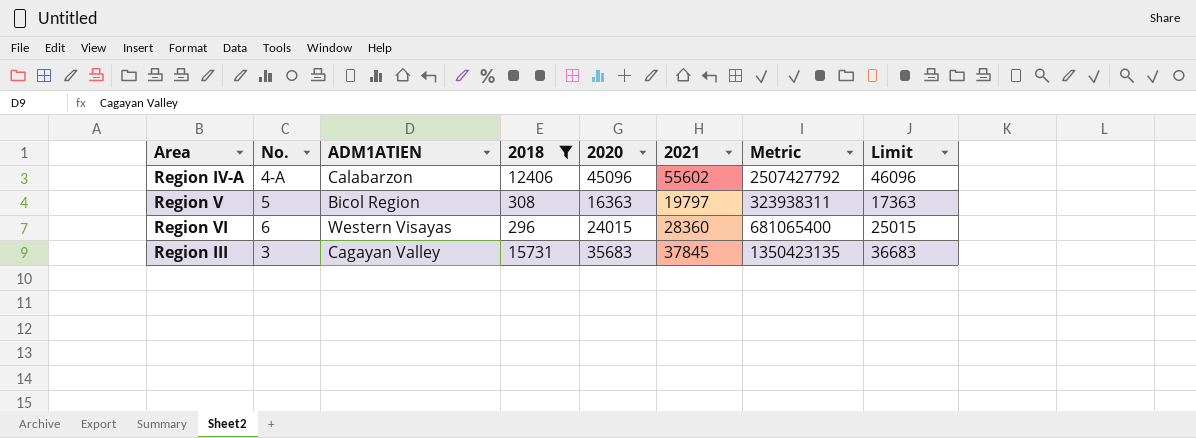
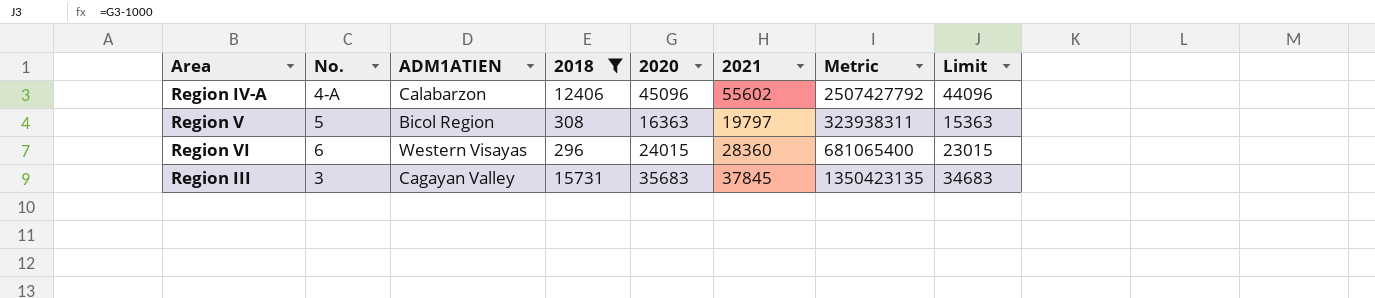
column Limit | formula: [2020] + 1000 -> [2020] - 1000

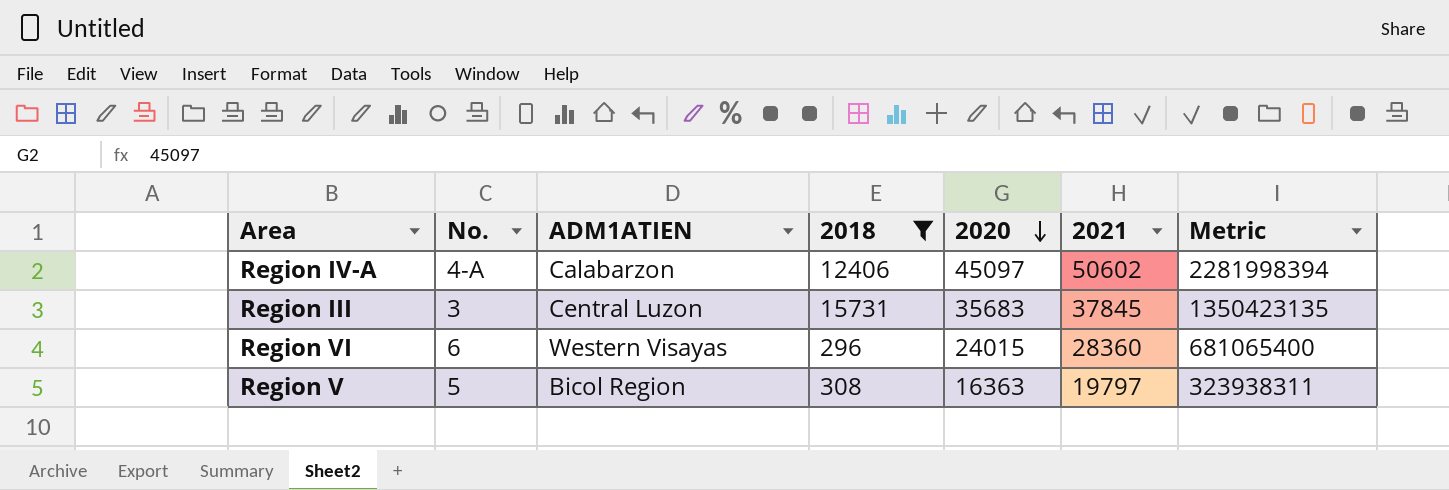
row order: none -> 2020 descending
column Limit | formula: [2020] - 1000 -> none
Region IV-A | 2020: 45096 -> 45097
Region IV-A | 2021: 55602 -> 50602
Region IV-A | Metric: 2507427792 -> 2281998394
Region III | ADM1ATIEN: Cagayan Valley -> Central Luzon

